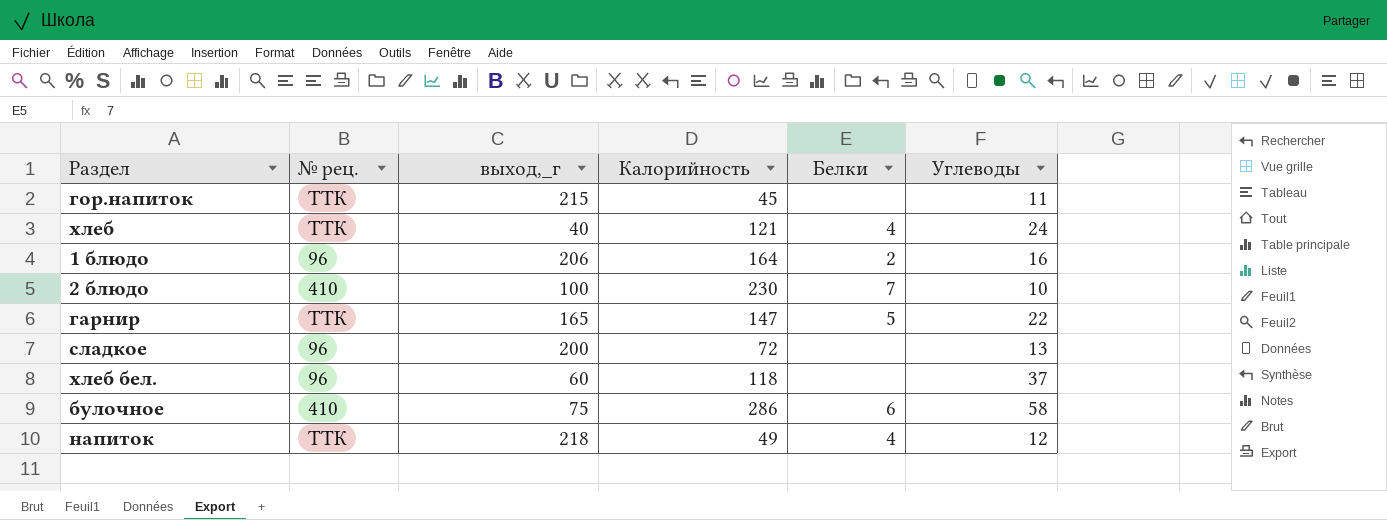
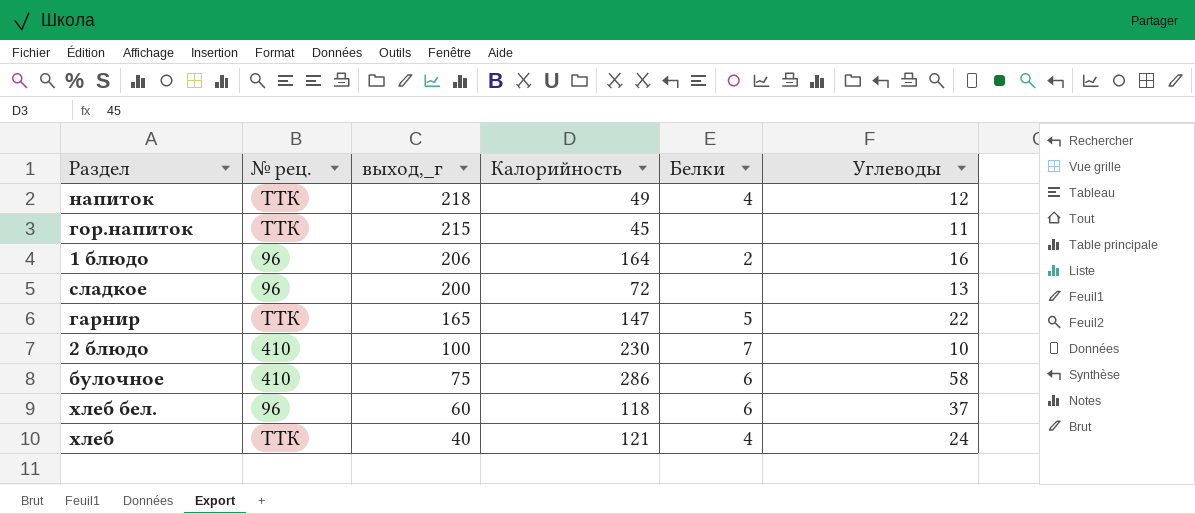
row order: none -> выход,_г descending
хлеб бел. | Белки: none -> 6

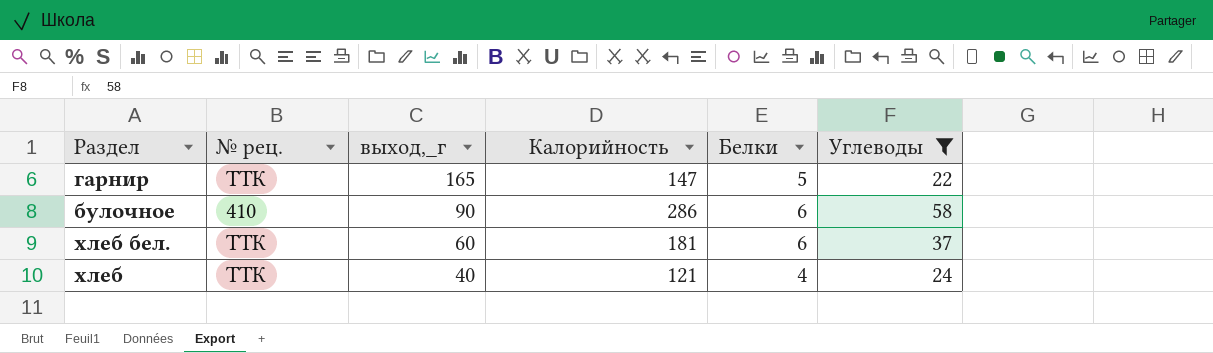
filter: none -> Углеводы >= 22
булочное | выход,_г: 75 -> 90
хлеб бел. | № рец.: 96 -> ТТК
хлеб бел. | Калорийность: 118 -> 181

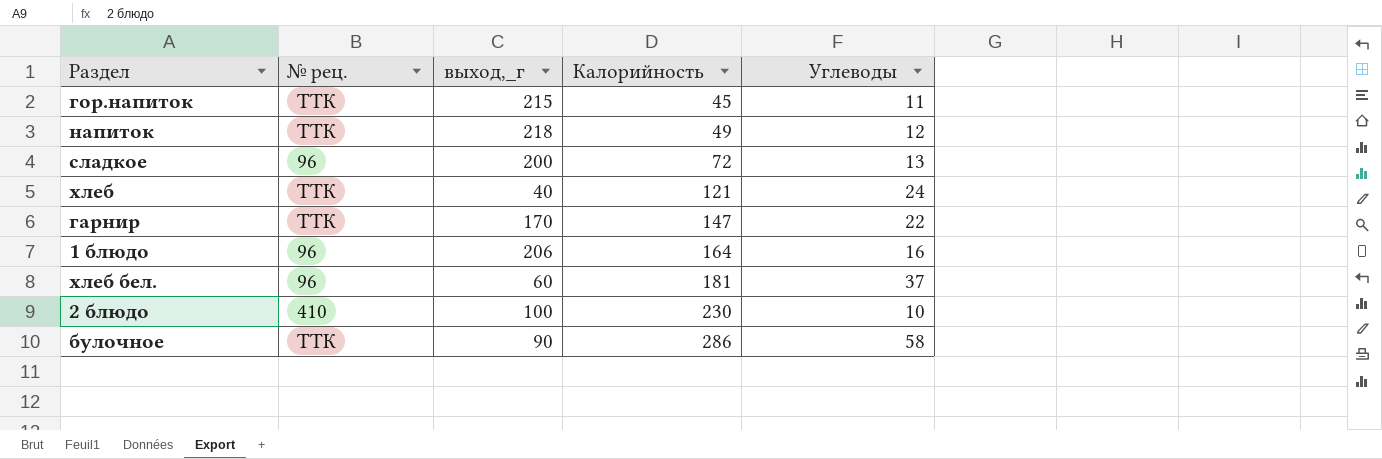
filter: Углеводы >= 22 -> none
row order: выход,_г descending -> Калорийность ascending
column Белки | position: 5 -> none
гарнир | выход,_г: 165 -> 170
хлеб бел. | № рец.: ТТК -> 96
булочное | № рец.: 410 -> ТТК

